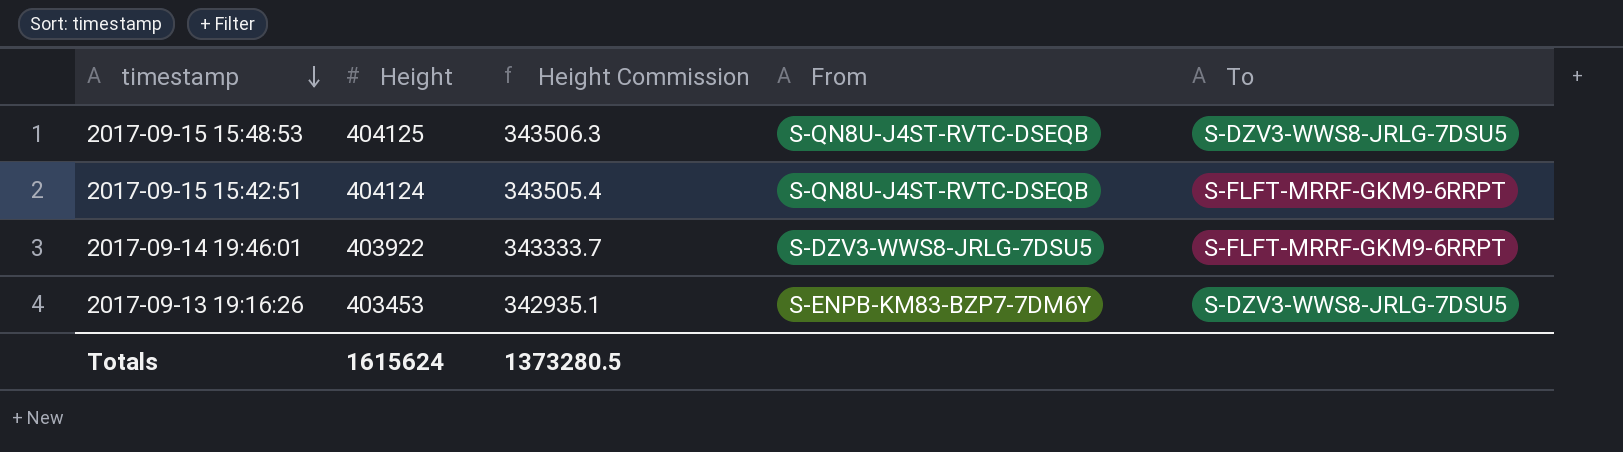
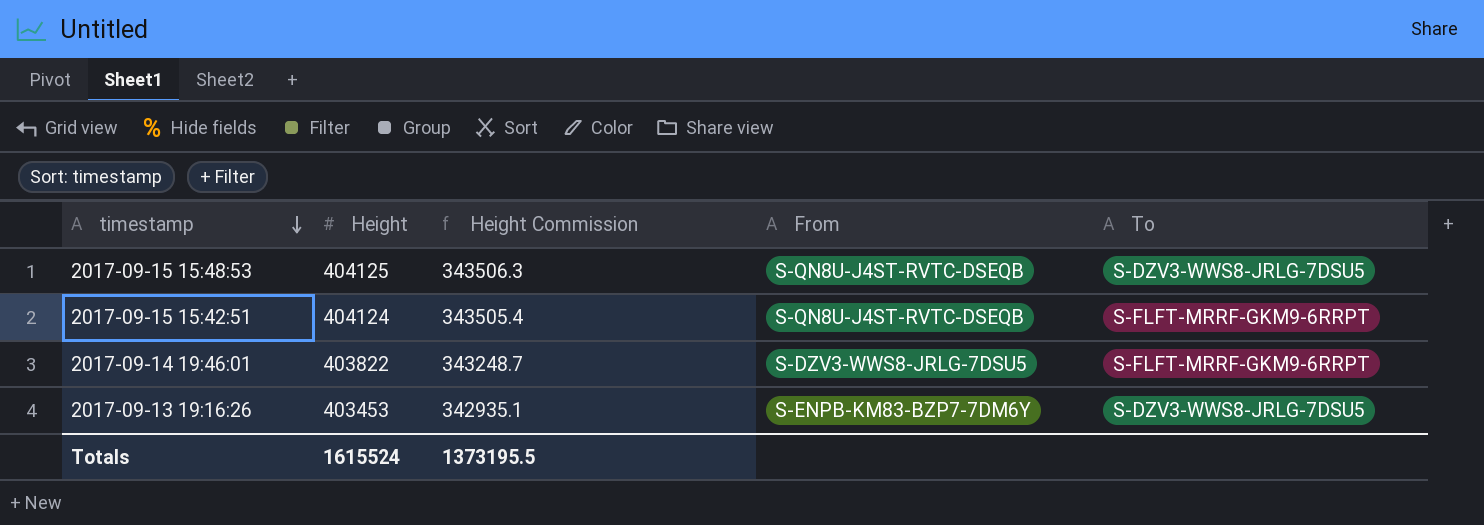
2017-09-14 19:46:01 | Height: 403922 -> 403822
2017-09-14 19:46:01 | Height Commission: 343333.7 -> 343248.7
Totals | Height: 1615624 -> 1615524
Totals | Height Commission: 1373280.5 -> 1373195.5

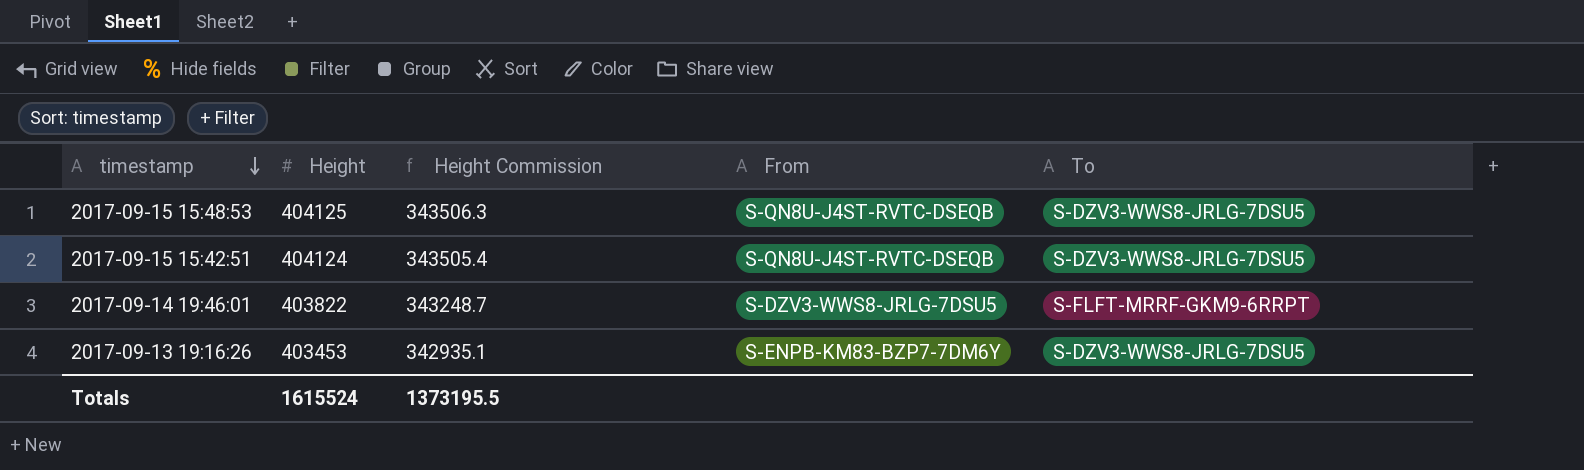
2017-09-15 15:42:51 | To: S-FLFT-MRRF-GKM9-6RRPT -> S-DZV3-WWS8-JRLG-7DSU5

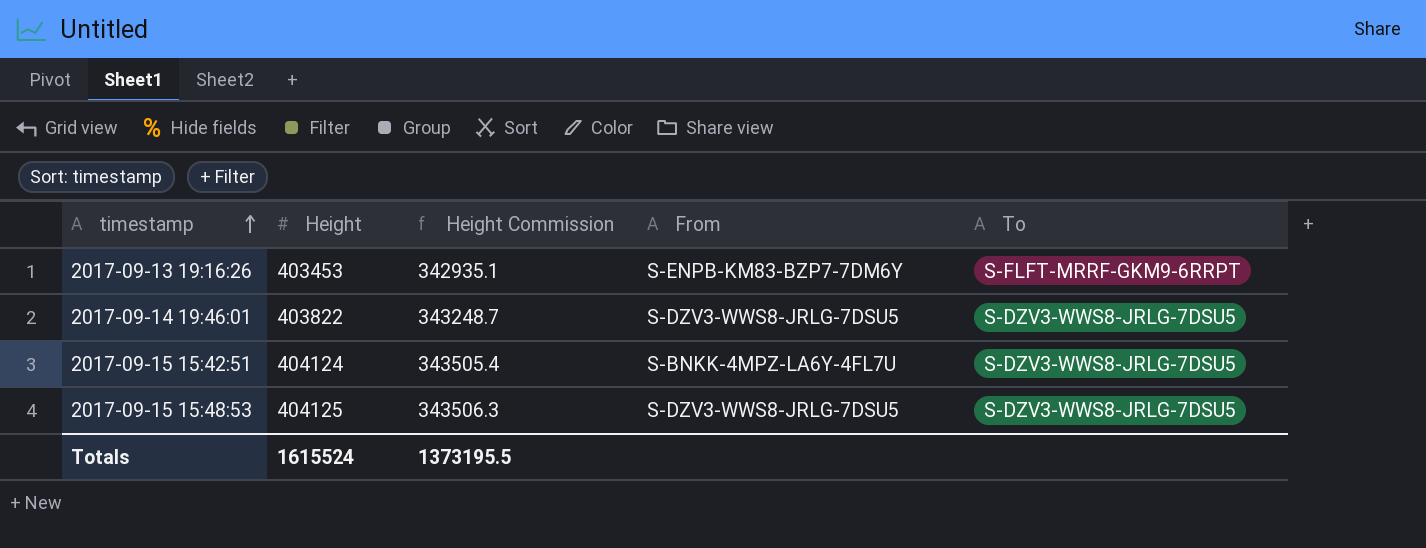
row order: timestamp descending -> timestamp ascending
2017-09-13 19:16:26 | To: S-DZV3-WWS8-JRLG-7DSU5 -> S-FLFT-MRRF-GKM9-6RRPT
2017-09-14 19:46:01 | To: S-FLFT-MRRF-GKM9-6RRPT -> S-DZV3-WWS8-JRLG-7DSU5
2017-09-15 15:42:51 | From: S-QN8U-J4ST-RVTC-DSEQB -> S-BNKK-4MPZ-LA6Y-4FL7U
2017-09-15 15:48:53 | From: S-QN8U-J4ST-RVTC-DSEQB -> S-DZV3-WWS8-JRLG-7DSU5

